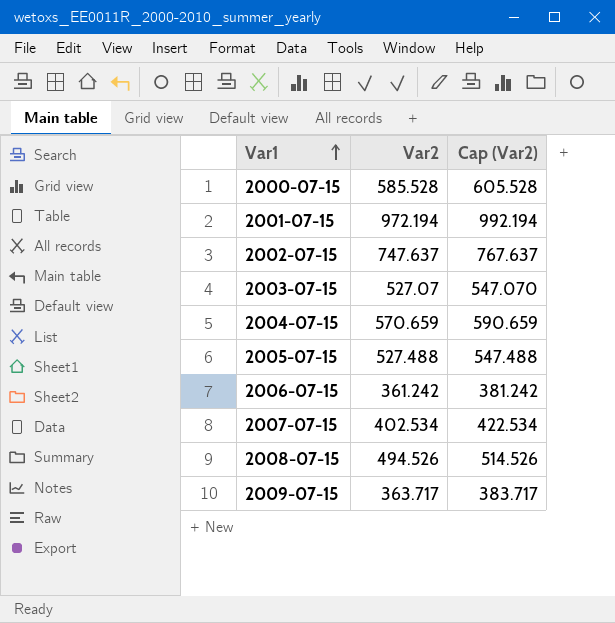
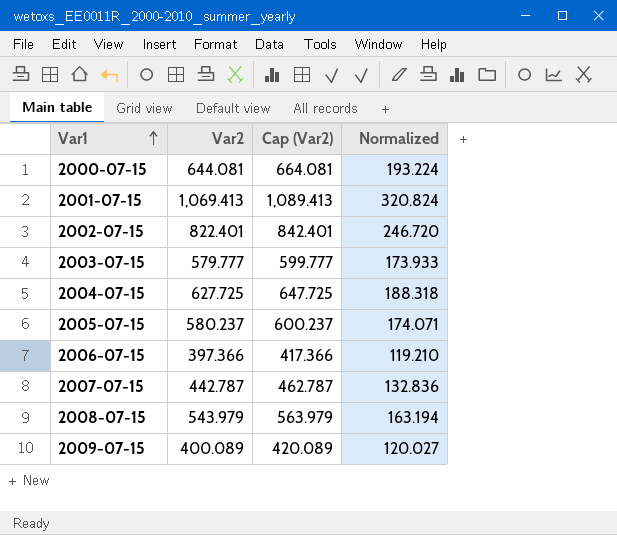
column Normalized | formula: none -> [Var2] * 0.3
2000-07-15 | Var2: 585.528 -> 644.081
2000-07-15 | Cap (Var2): 605.528 -> 664.081
2001-07-15 | Var2: 972.194 -> 1,069.413
2001-07-15 | Cap (Var2): 992.194 -> 1,089.413
2002-07-15 | Var2: 747.637 -> 822.401
2002-07-15 | Cap (Var2): 767.637 -> 842.401
2003-07-15 | Var2: 527.07 -> 579.777
2003-07-15 | Cap (Var2): 547.070 -> 599.777
2004-07-15 | Var2: 570.659 -> 627.725
2004-07-15 | Cap (Var2): 590.659 -> 647.725
2005-07-15 | Var2: 527.488 -> 580.237
2005-07-15 | Cap (Var2): 547.488 -> 600.237
2006-07-15 | Var2: 361.242 -> 397.366
2006-07-15 | Cap (Var2): 381.242 -> 417.366
2007-07-15 | Var2: 402.534 -> 442.787
2007-07-15 | Cap (Var2): 422.534 -> 462.787
2008-07-15 | Var2: 494.526 -> 543.979
2008-07-15 | Cap (Var2): 514.526 -> 563.979
2009-07-15 | Var2: 363.717 -> 400.089
2009-07-15 | Cap (Var2): 383.717 -> 420.089

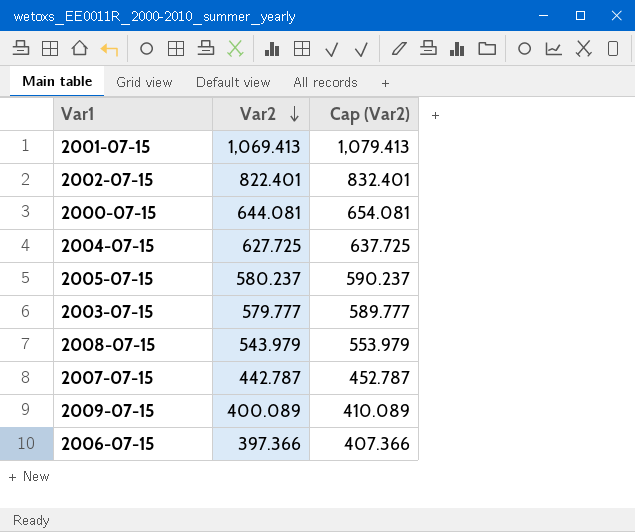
row order: Var1 ascending -> Var2 descending
column Normalized | formula: [Var2] * 0.3 -> none
column Cap (Var2) | formula: [Var2] + 20 -> [Var2] + 10

